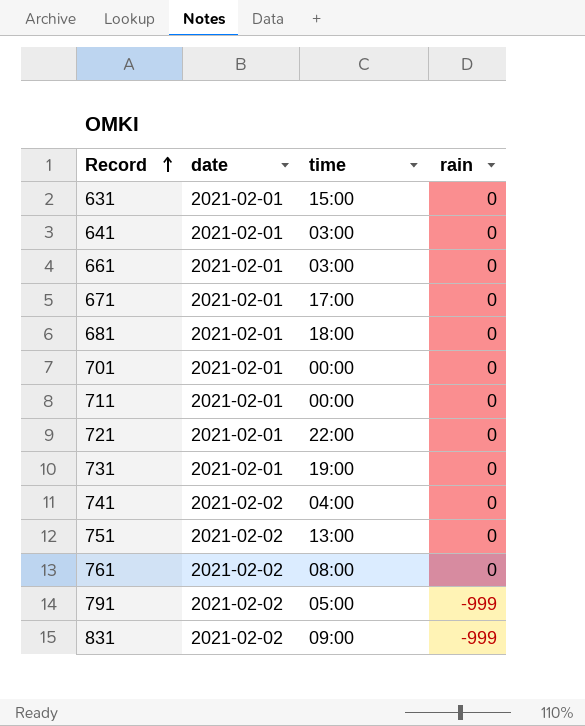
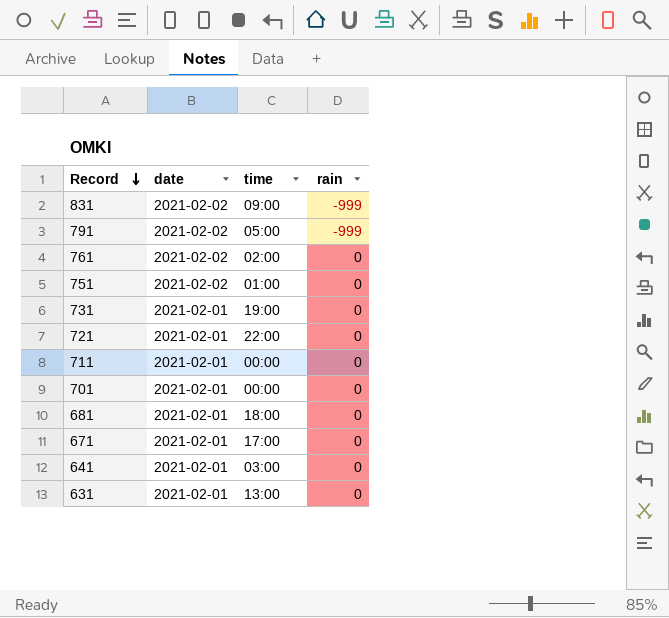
row order: Record ascending -> Record descending
row 661: 2021-02-01 | 03:00 | 0 -> none
row 741: 2021-02-02 | 04:00 | 0 -> none
761 | time: 08:00 -> 02:00
751 | time: 13:00 -> 01:00
631 | time: 15:00 -> 13:00

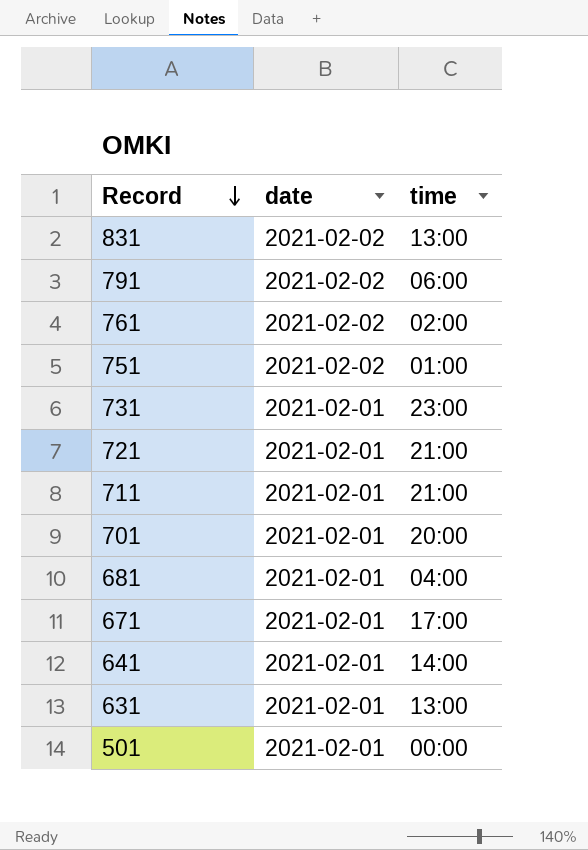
column rain | position: 4 -> none
831 | time: 09:00 -> 13:00
791 | time: 05:00 -> 06:00
731 | time: 19:00 -> 23:00
721 | time: 22:00 -> 21:00
711 | time: 00:00 -> 21:00
701 | time: 00:00 -> 20:00
681 | time: 18:00 -> 04:00
641 | time: 03:00 -> 14:00
row 501: none -> 2021-02-01 | 00:00

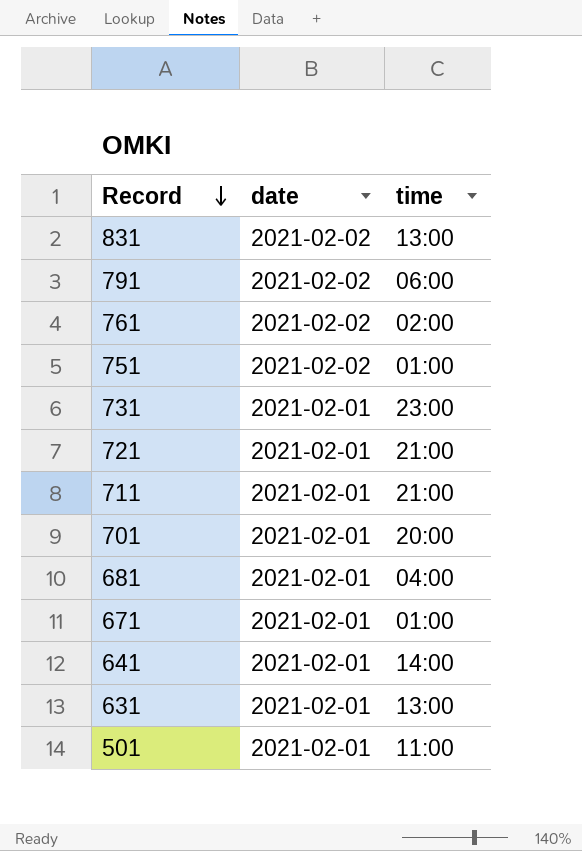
671 | time: 17:00 -> 01:00
501 | time: 00:00 -> 11:00

